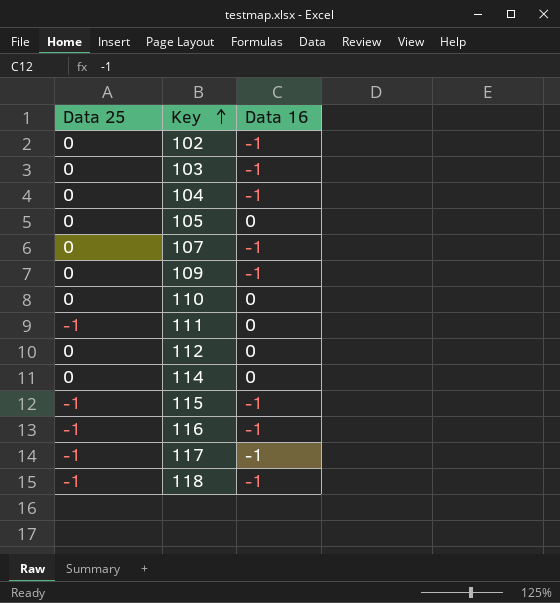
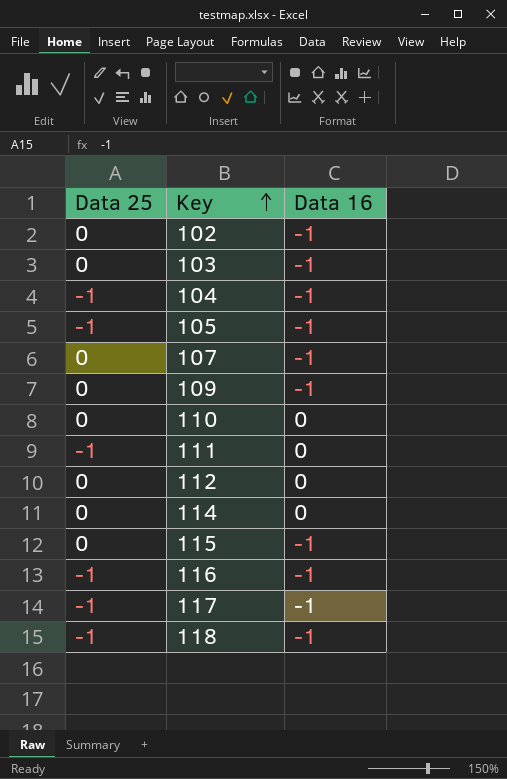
104 | Data 25: 0 -> -1
105 | Data 25: 0 -> -1
105 | Data 16: 0 -> -1
115 | Data 25: -1 -> 0

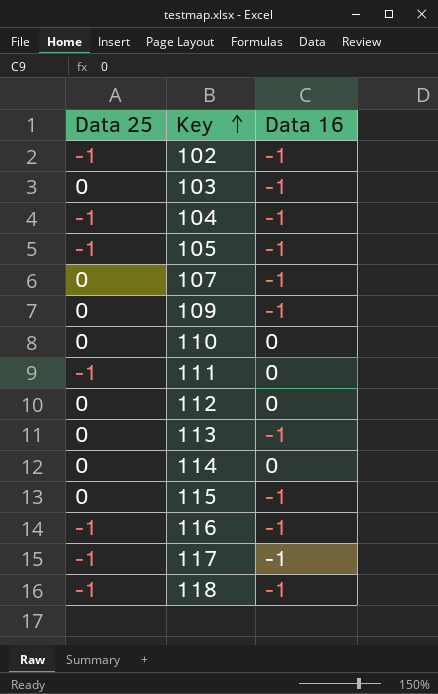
102 | Data 25: 0 -> -1
row 113: none -> 0 | -1

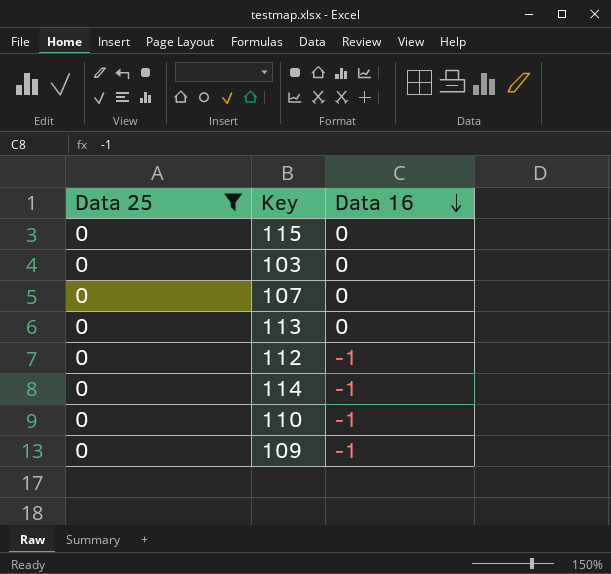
filter: none -> Data 25 = 0
row order: Key ascending -> Data 16 descending
115 | Data 16: -1 -> 0
103 | Data 16: -1 -> 0
107 | Data 16: -1 -> 0
113 | Data 16: -1 -> 0
112 | Data 16: 0 -> -1
114 | Data 16: 0 -> -1
110 | Data 16: 0 -> -1

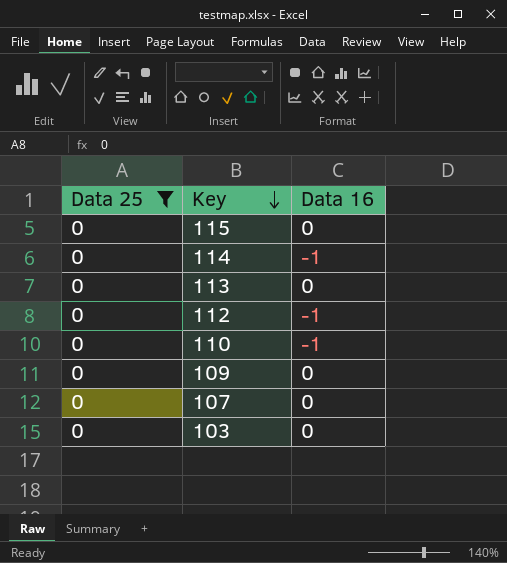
row order: Data 16 descending -> Key descending
109 | Data 16: -1 -> 0

